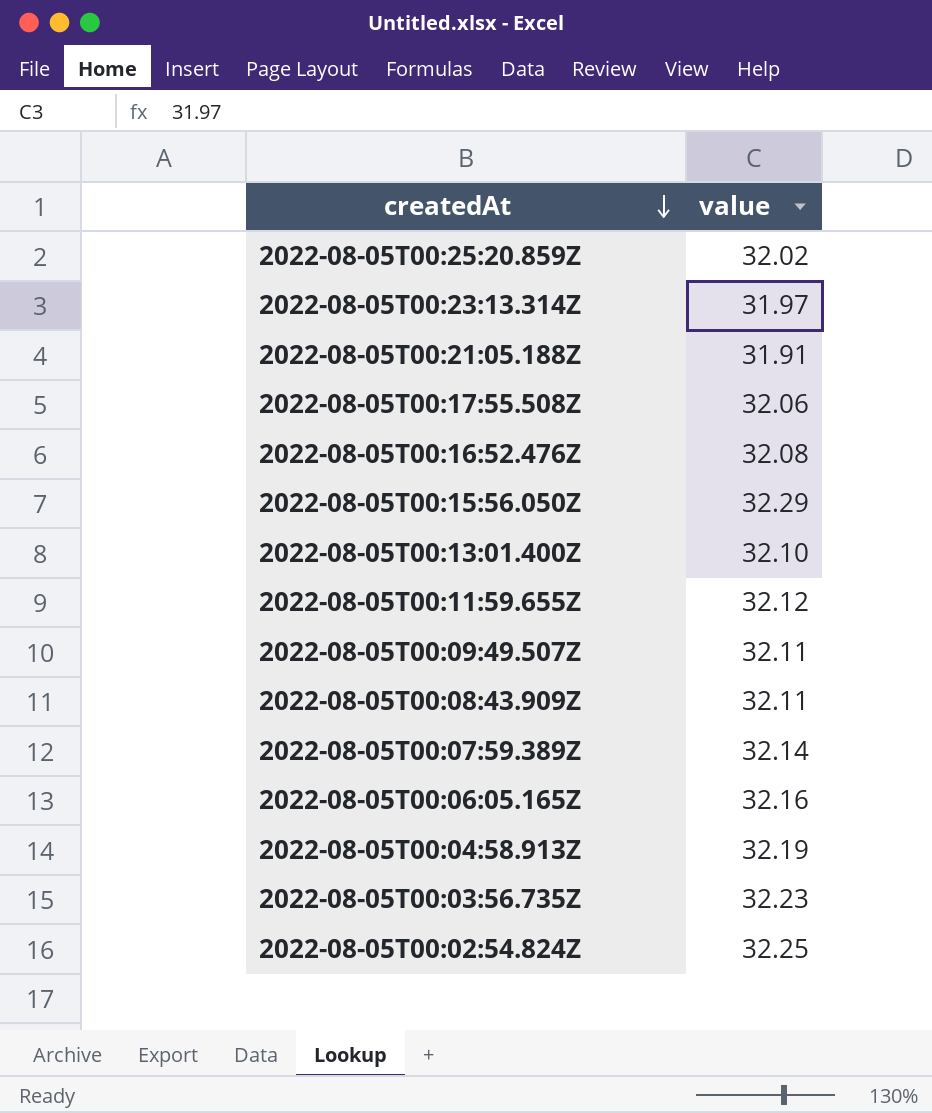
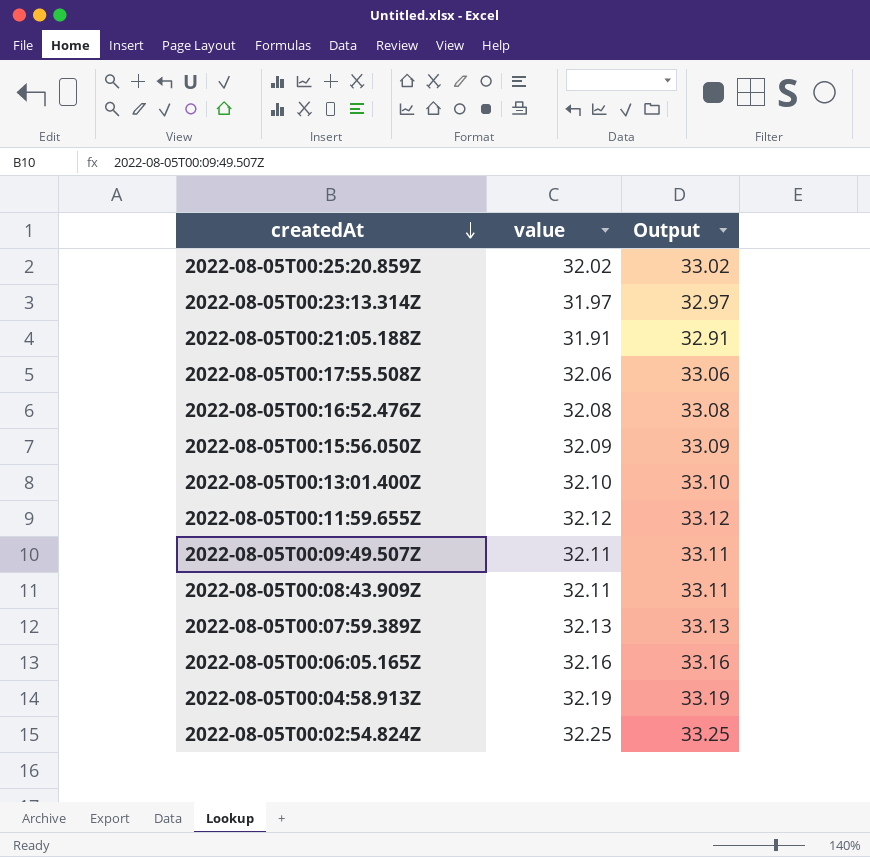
column Output | formula: none -> [value] + 1
row 2022-08-05T00:03:56.735Z: 32.23 -> none
2022-08-05T00:15:56.050Z | value: 32.29 -> 32.09
2022-08-05T00:07:59.389Z | value: 32.14 -> 32.13

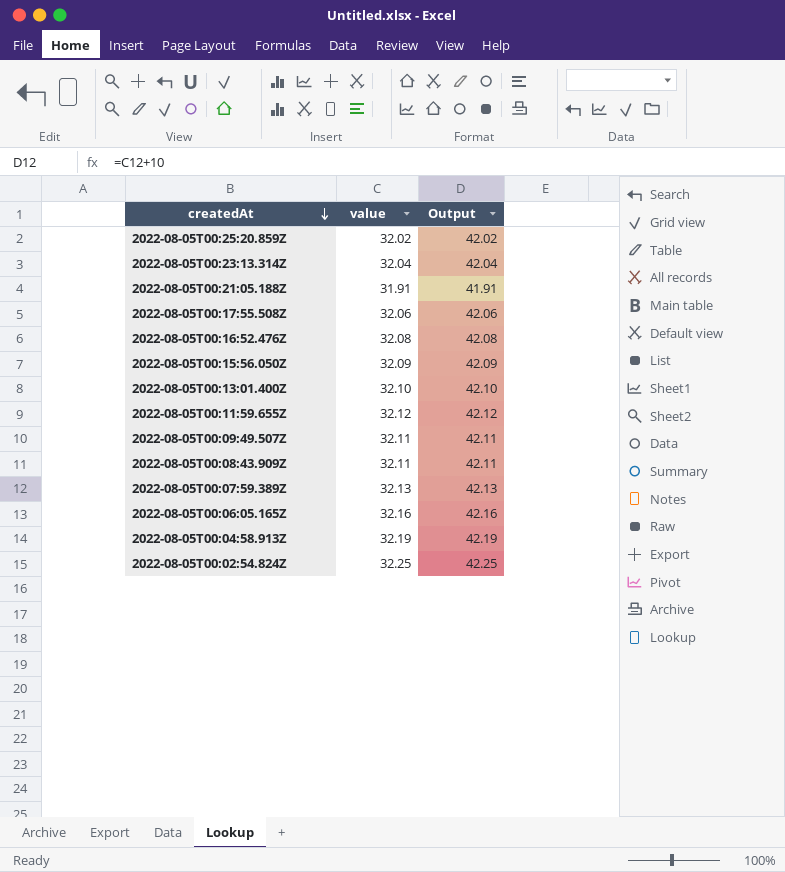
column Output | formula: [value] + 1 -> [value] + 10
2022-08-05T00:23:13.314Z | value: 31.97 -> 32.04

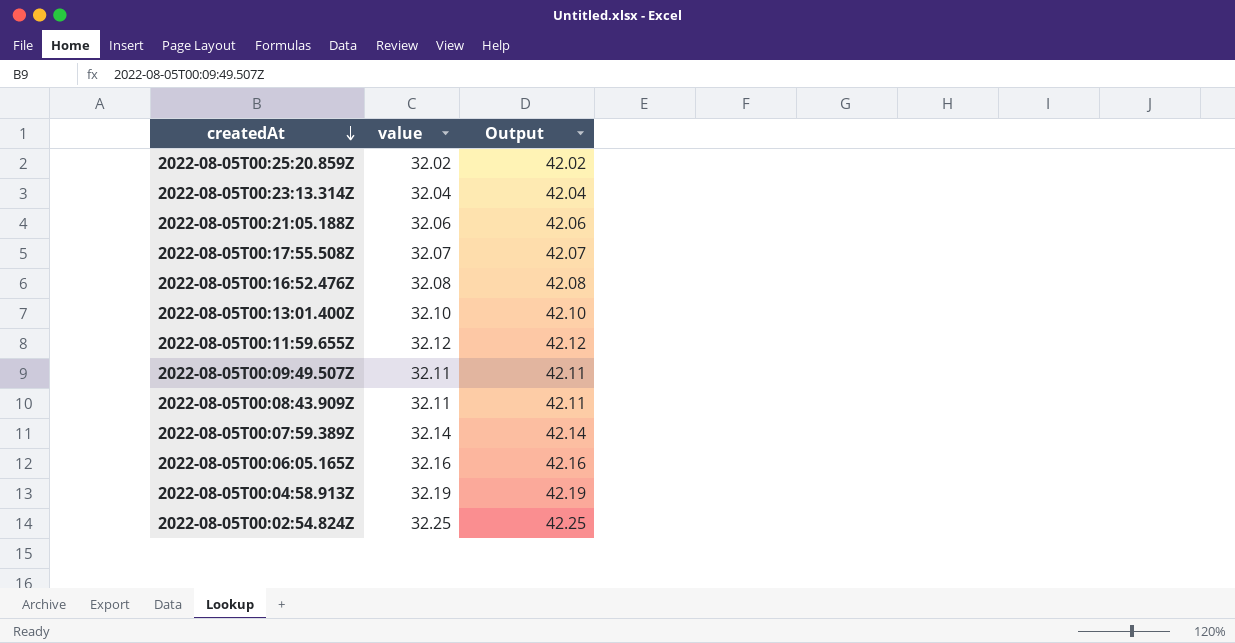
row 2022-08-05T00:15:56.050Z: 32.09 | 42.09 -> none
2022-08-05T00:21:05.188Z | value: 31.91 -> 32.06
2022-08-05T00:21:05.188Z | Output: 41.91 -> 42.06
2022-08-05T00:17:55.508Z | value: 32.06 -> 32.07
2022-08-05T00:17:55.508Z | Output: 42.06 -> 42.07
2022-08-05T00:07:59.389Z | value: 32.13 -> 32.14
2022-08-05T00:07:59.389Z | Output: 42.13 -> 42.14

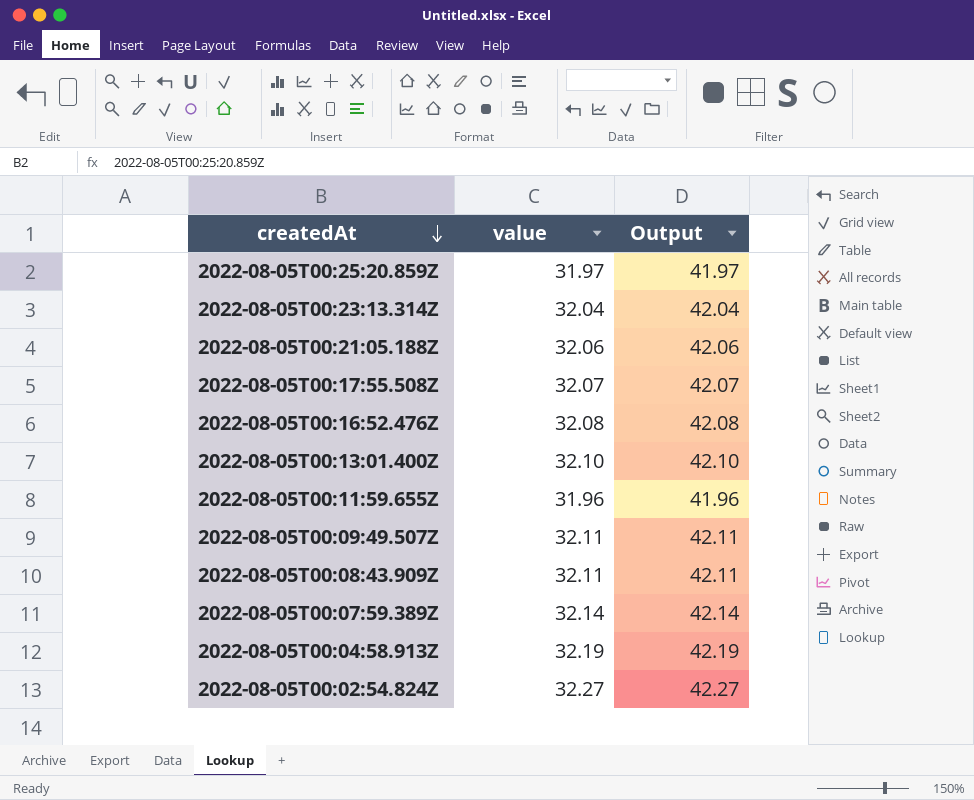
row 2022-08-05T00:06:05.165Z: 32.16 | 42.16 -> none
2022-08-05T00:25:20.859Z | value: 32.02 -> 31.97
2022-08-05T00:25:20.859Z | Output: 42.02 -> 41.97
2022-08-05T00:11:59.655Z | value: 32.12 -> 31.96
2022-08-05T00:11:59.655Z | Output: 42.12 -> 41.96
2022-08-05T00:02:54.824Z | value: 32.25 -> 32.27
2022-08-05T00:02:54.824Z | Output: 42.25 -> 42.27

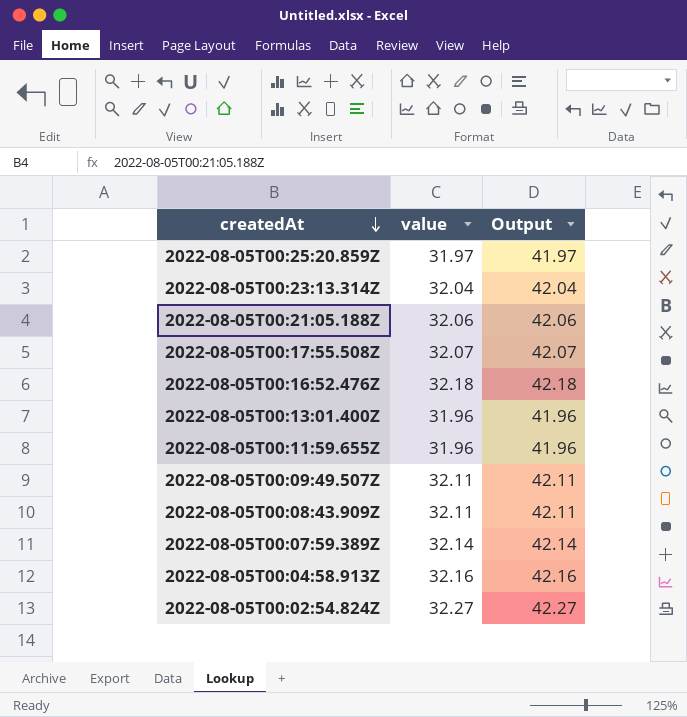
2022-08-05T00:16:52.476Z | value: 32.08 -> 32.18
2022-08-05T00:16:52.476Z | Output: 42.08 -> 42.18
2022-08-05T00:13:01.400Z | value: 32.10 -> 31.96
2022-08-05T00:13:01.400Z | Output: 42.10 -> 41.96
2022-08-05T00:04:58.913Z | value: 32.19 -> 32.16
2022-08-05T00:04:58.913Z | Output: 42.19 -> 42.16

